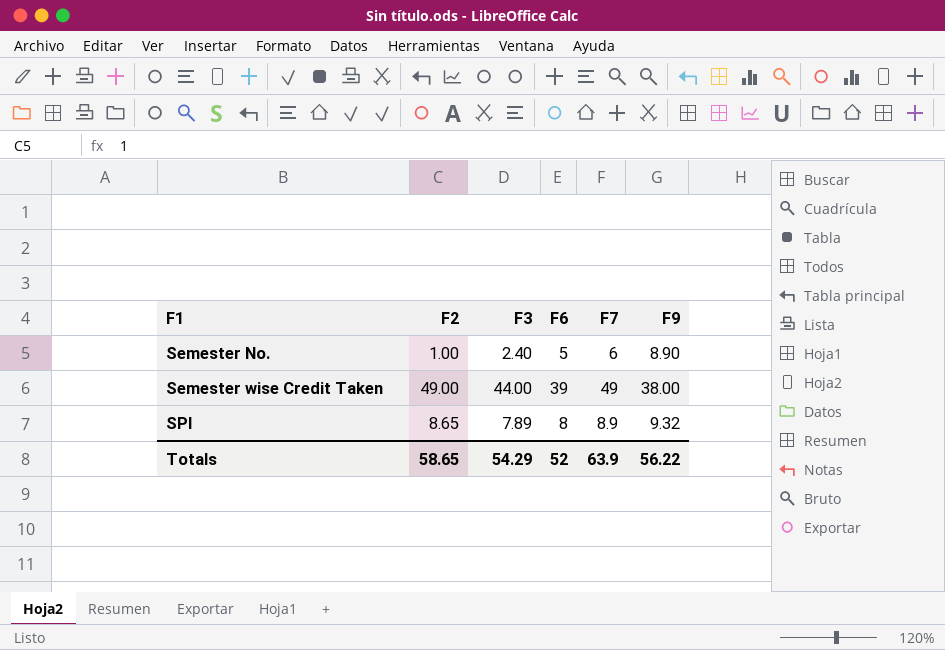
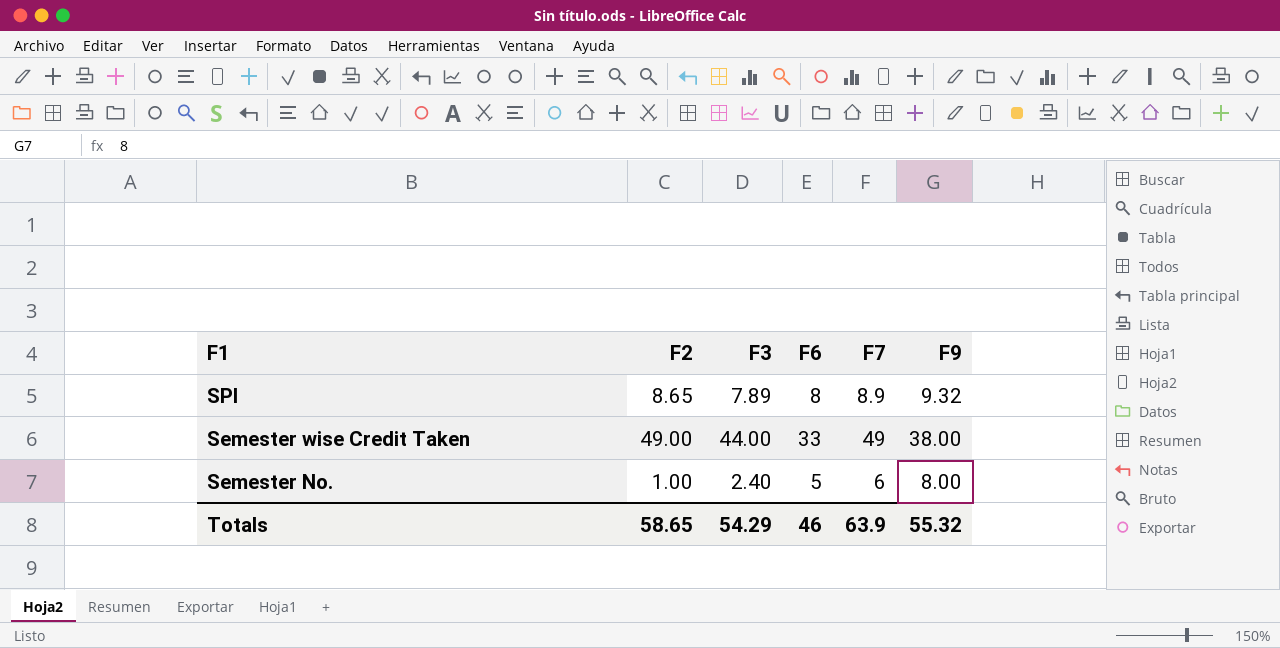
row order: F1 ascending -> F1 descending
Semester wise Credit Taken | F6: 39 -> 33
Semester No. | F9: 8.90 -> 8.00
Totals | F6: 52 -> 46
Totals | F9: 56.22 -> 55.32

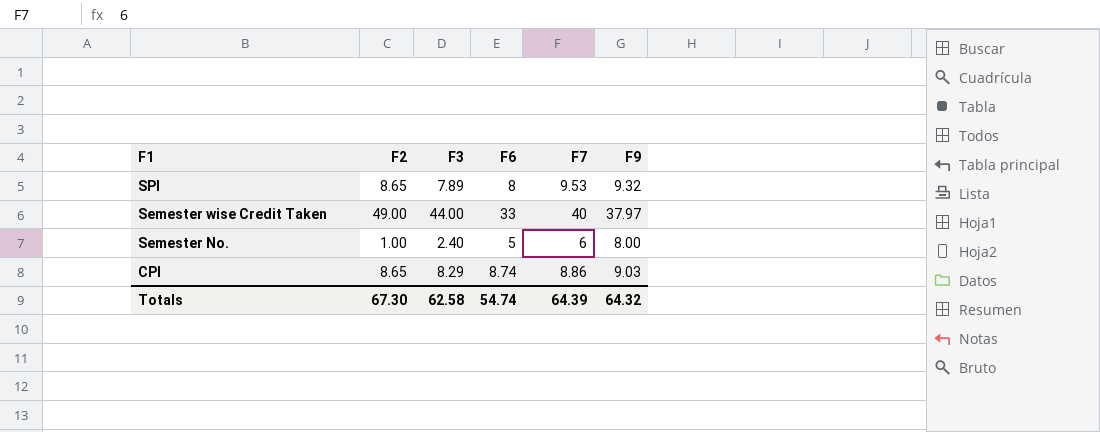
SPI | F7: 8.9 -> 9.53
Semester wise Credit Taken | F7: 49 -> 40
Semester wise Credit Taken | F9: 38.00 -> 37.97
row CPI: none -> 8.65 | 8.29 | 8.74 | 8.86 | 9.03
Totals | F2: 58.65 -> 67.30
Totals | F3: 54.29 -> 62.58
Totals | F6: 46 -> 54.74
Totals | F7: 63.9 -> 64.39
Totals | F9: 55.32 -> 64.32

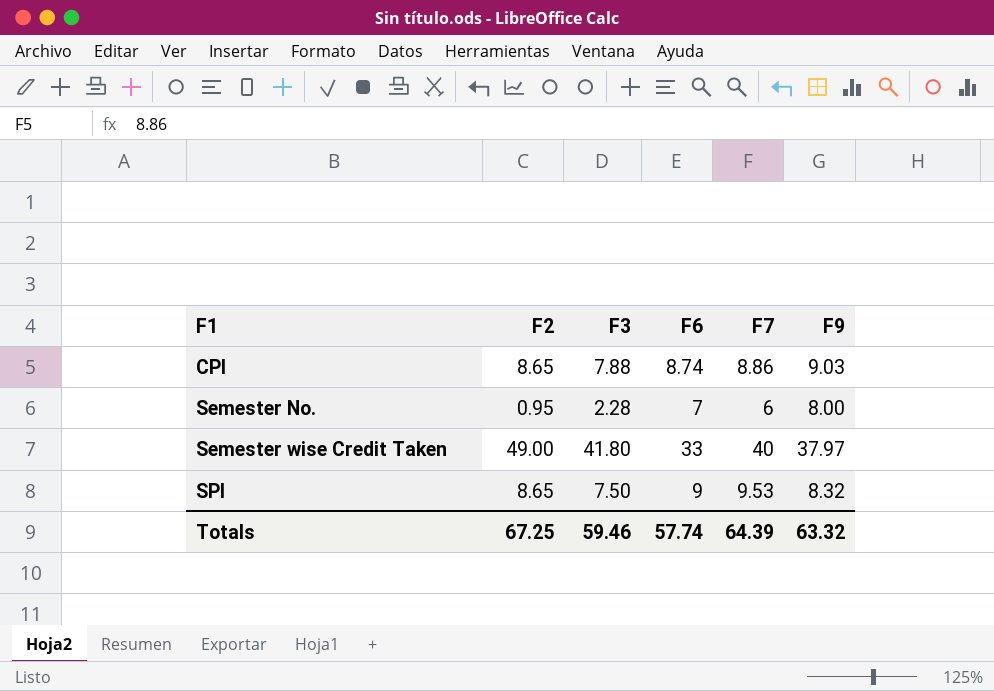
row order: F1 descending -> F1 ascending
CPI | F3: 8.29 -> 7.88
Semester No. | F2: 1.00 -> 0.95
Semester No. | F3: 2.40 -> 2.28
Semester No. | F6: 5 -> 7
Semester wise Credit Taken | F3: 44.00 -> 41.80
SPI | F3: 7.89 -> 7.50
SPI | F6: 8 -> 9
SPI | F9: 9.32 -> 8.32
Totals | F2: 67.30 -> 67.25
Totals | F3: 62.58 -> 59.46
Totals | F6: 54.74 -> 57.74
Totals | F9: 64.32 -> 63.32

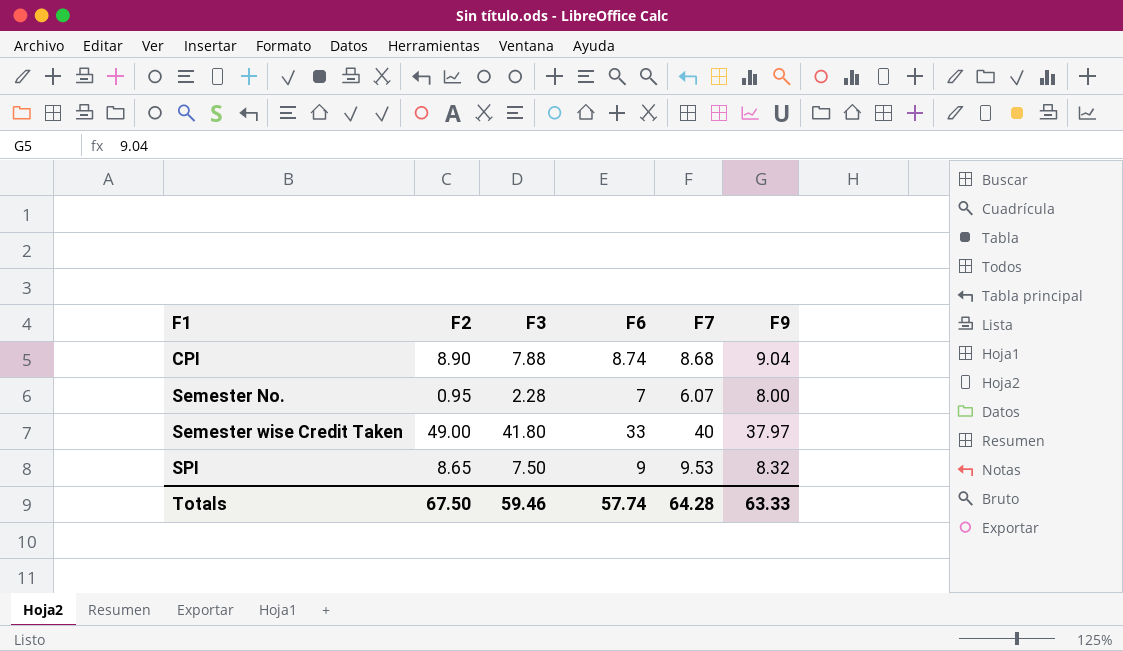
CPI | F2: 8.65 -> 8.90
CPI | F7: 8.86 -> 8.68
CPI | F9: 9.03 -> 9.04
Semester No. | F7: 6 -> 6.07
Totals | F2: 67.25 -> 67.50
Totals | F7: 64.39 -> 64.28
Totals | F9: 63.32 -> 63.33

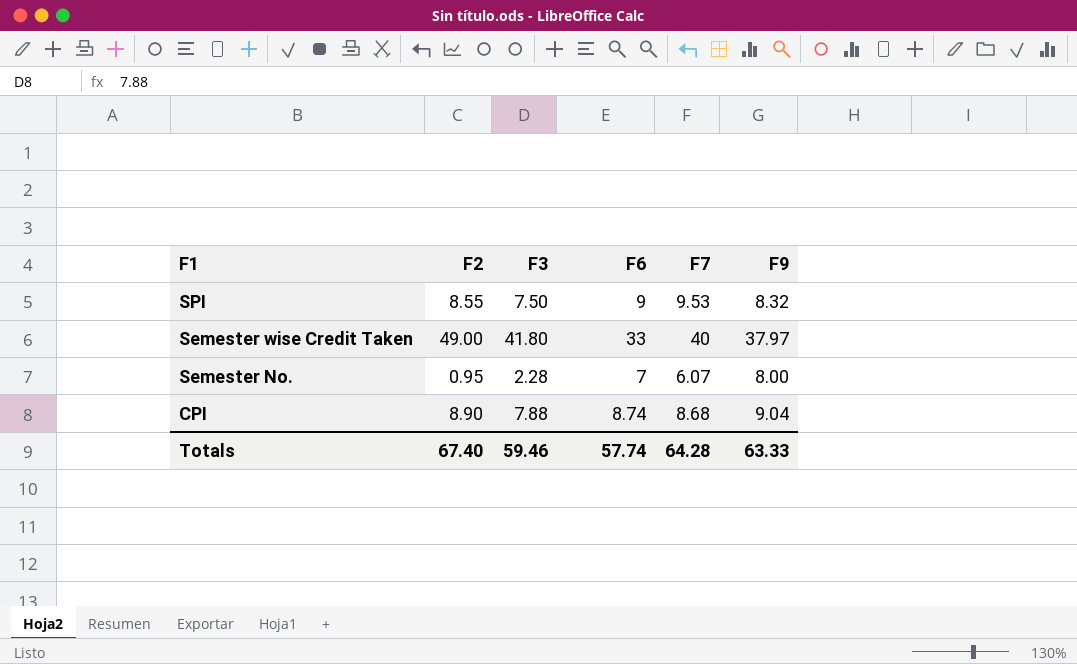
row order: F1 ascending -> F1 descending
SPI | F2: 8.65 -> 8.55
Totals | F2: 67.50 -> 67.40

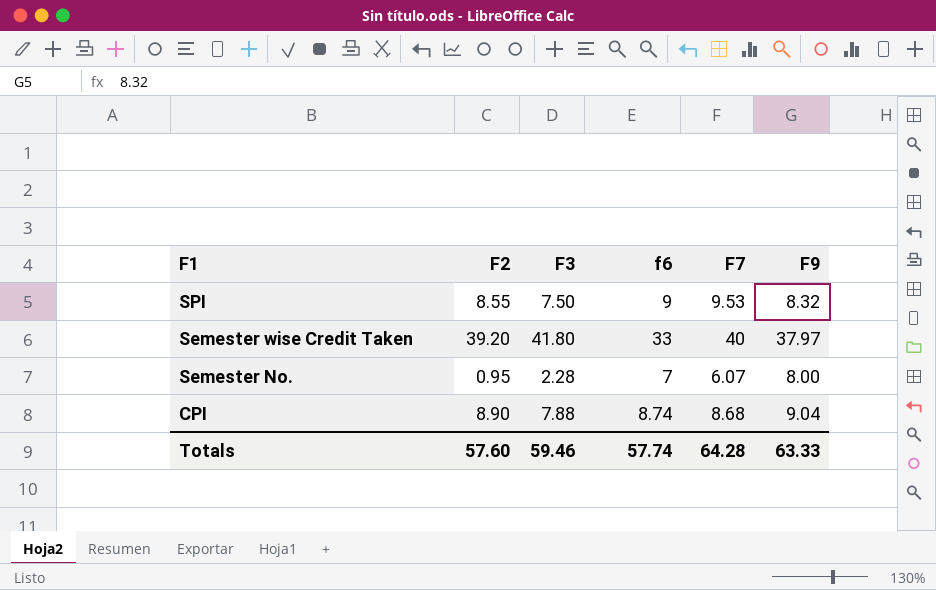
column name: F6 -> f6
Semester wise Credit Taken | F2: 49.00 -> 39.20
Totals | F2: 67.40 -> 57.60

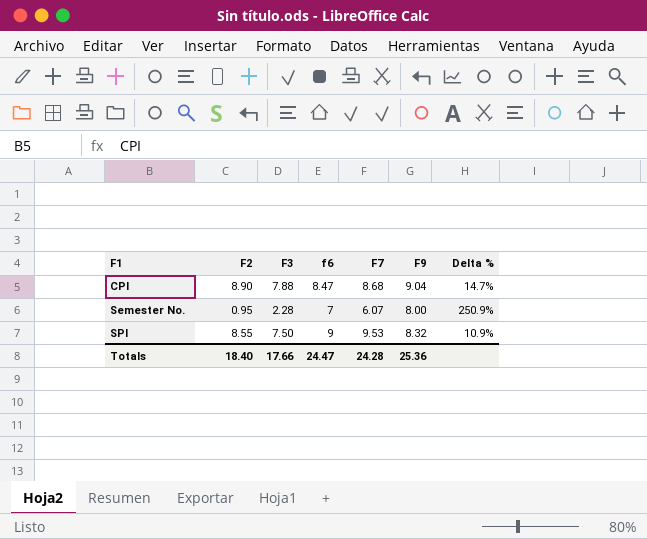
row order: F1 descending -> F1 ascending
column Delta % | formula: none -> ([F9] - [F3]) / [F3]
row Semester wise Credit Taken: 39.20 | 41.80 | 33 | 40 | 37.97 -> none
CPI | f6: 8.74 -> 8.47
Totals | F2: 57.60 -> 18.40
Totals | F3: 59.46 -> 17.66
Totals | f6: 57.74 -> 24.47
Totals | F7: 64.28 -> 24.28
Totals | F9: 63.33 -> 25.36

